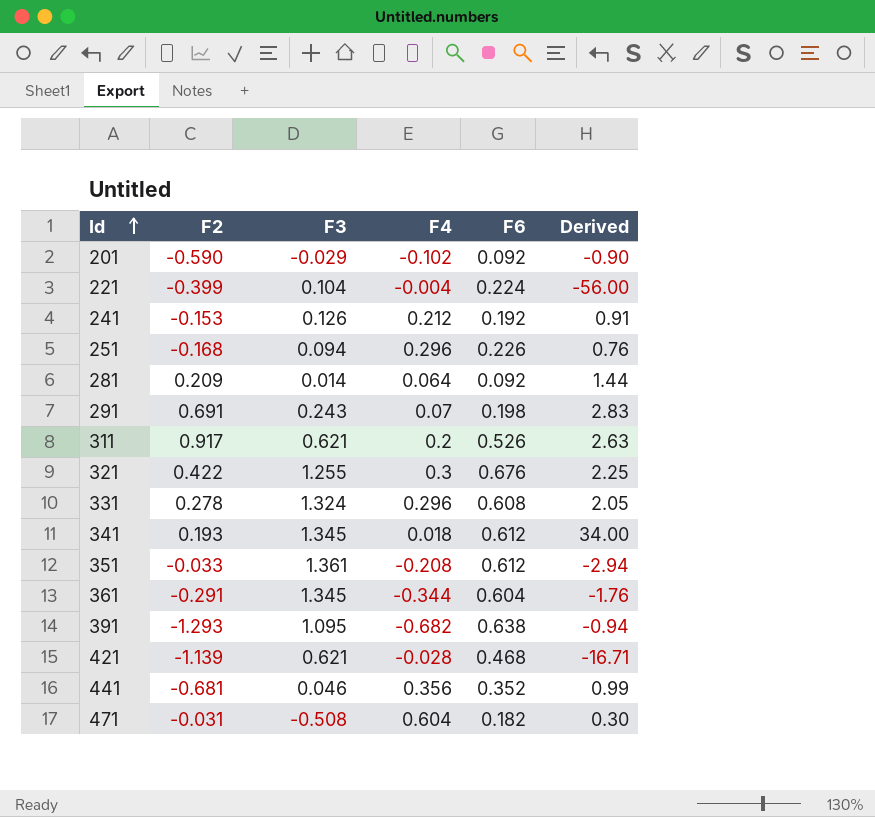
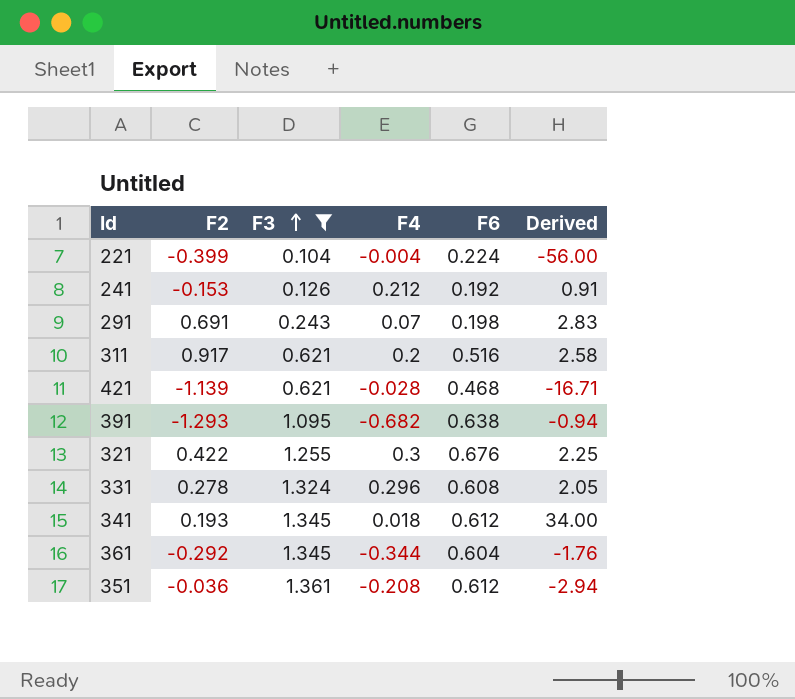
filter: none -> F3 >= 0.104
row order: Id ascending -> F3 ascending
311 | F6: 0.526 -> 0.516
311 | Derived: 2.63 -> 2.58
361 | F2: -0.291 -> -0.292
351 | F2: -0.033 -> -0.036

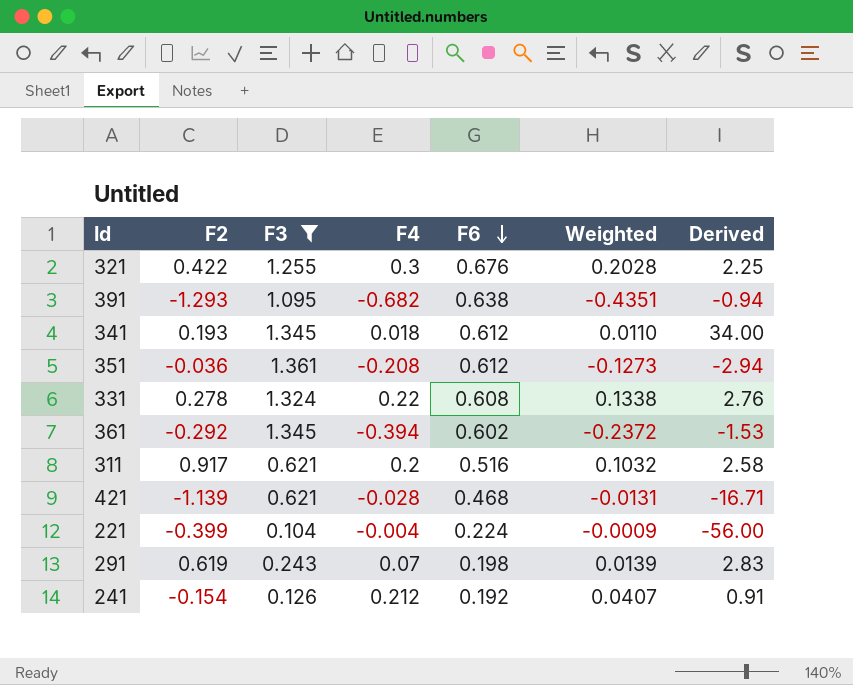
row order: F3 ascending -> F6 descending
column Weighted | formula: none -> [F4] * [F6]
331 | F4: 0.296 -> 0.22
331 | Derived: 2.05 -> 2.76
361 | F4: -0.344 -> -0.394
361 | F6: 0.604 -> 0.602
361 | Derived: -1.76 -> -1.53
291 | F2: 0.691 -> 0.619
241 | F2: -0.153 -> -0.154

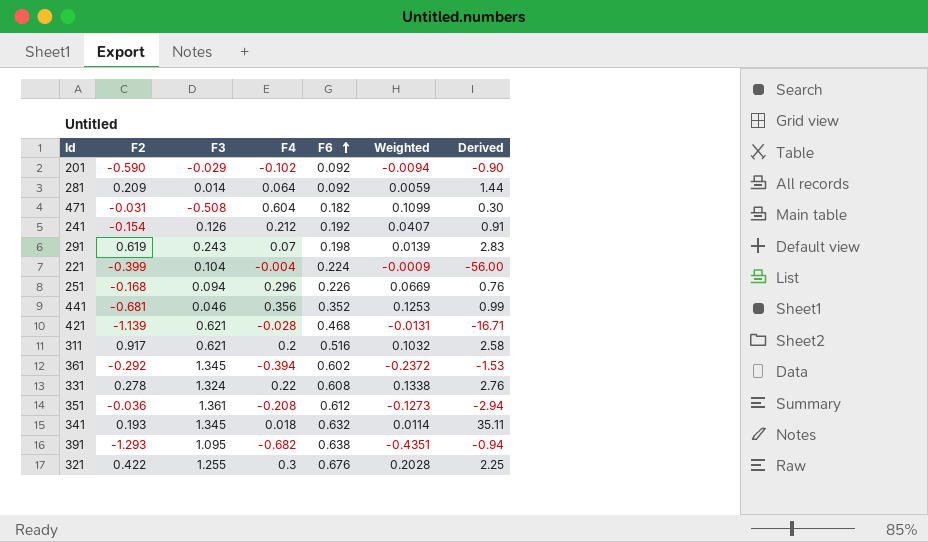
filter: F3 >= 0.104 -> none
row order: F6 descending -> F6 ascending
341 | F6: 0.612 -> 0.632
341 | Weighted: 0.0110 -> 0.0114
341 | Derived: 34.00 -> 35.11

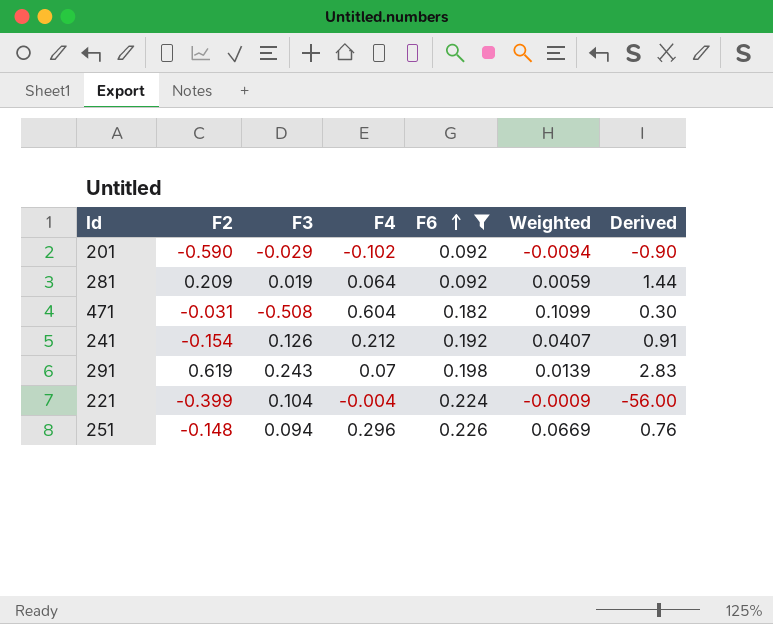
filter: none -> F6 <= 0.226
281 | F3: 0.014 -> 0.019
251 | F2: -0.168 -> -0.148

